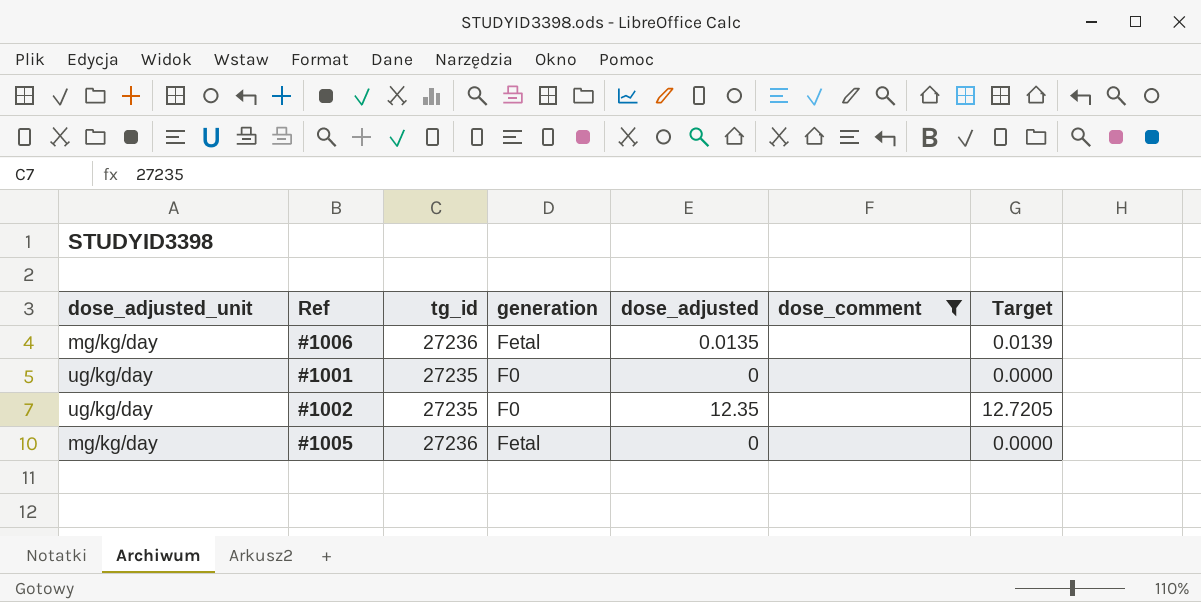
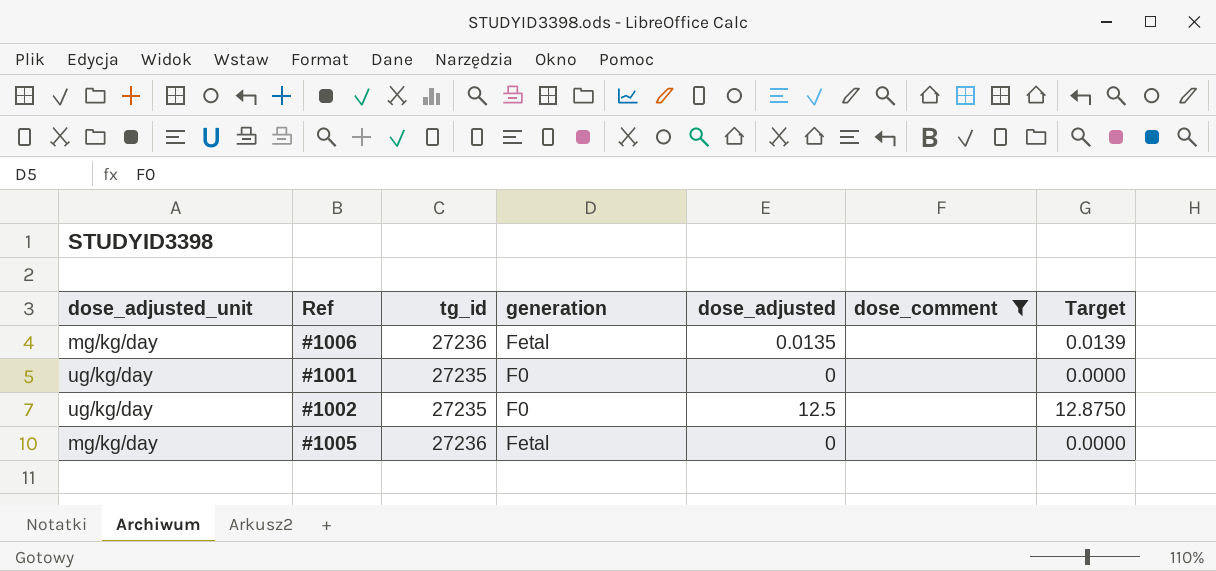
#1002 | dose_adjusted: 12.35 -> 12.5
#1002 | Target: 12.7205 -> 12.8750

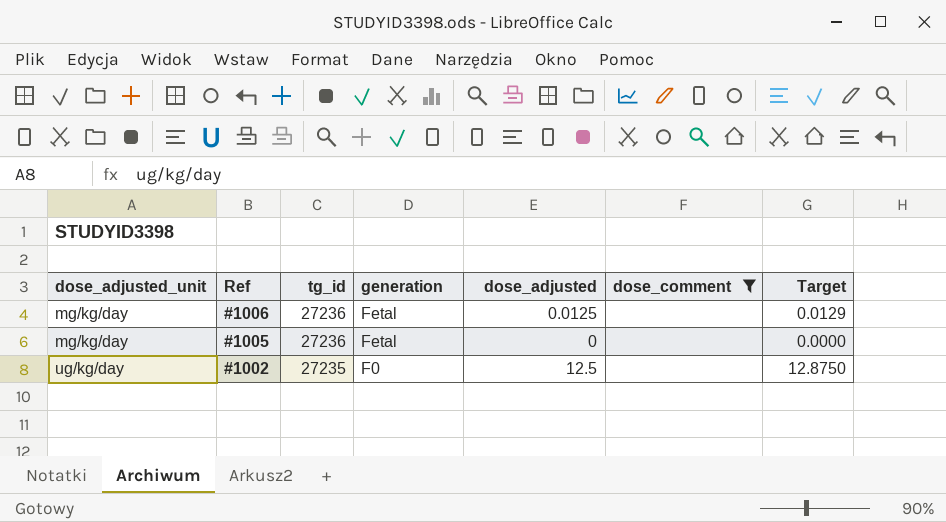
row order: none -> dose_adjusted_unit ascending
row #1001: ug/kg/day | 27235 | F0 | 0 | none | 0.0000 -> none
#1006 | dose_adjusted: 0.0135 -> 0.0125
#1006 | Target: 0.0139 -> 0.0129

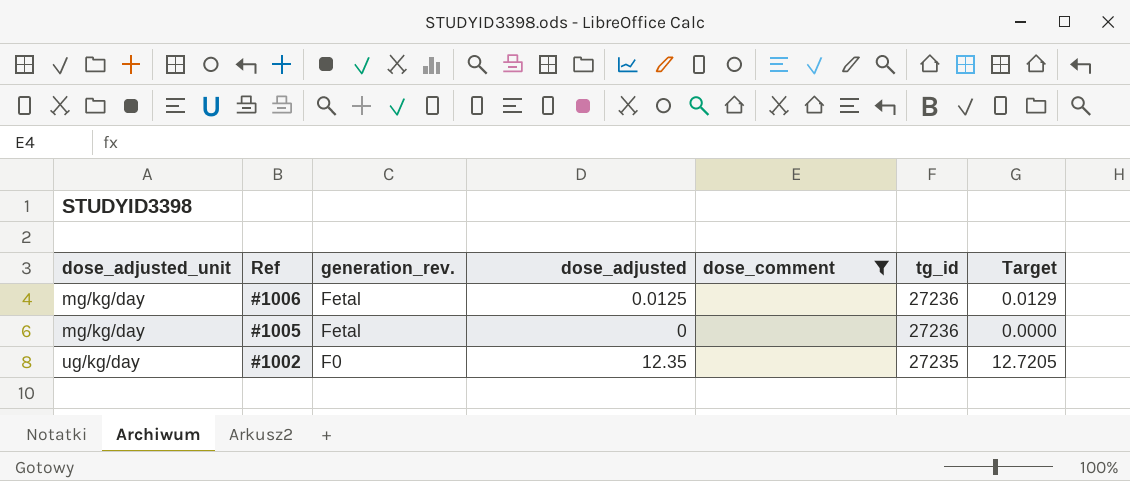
column name: generation -> generation_rev.
column tg_id | position: 3 -> 6
#1002 | dose_adjusted: 12.5 -> 12.35
#1002 | Target: 12.8750 -> 12.7205

